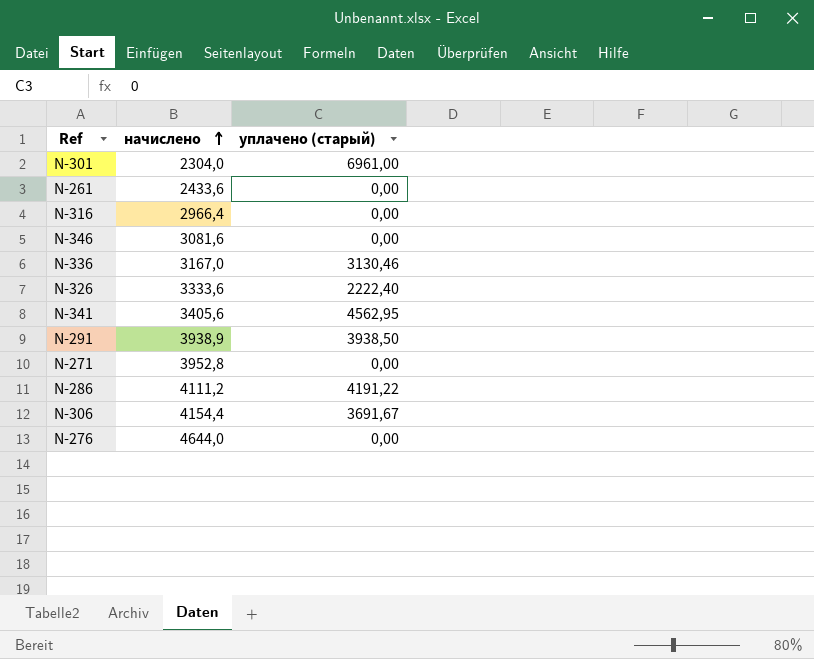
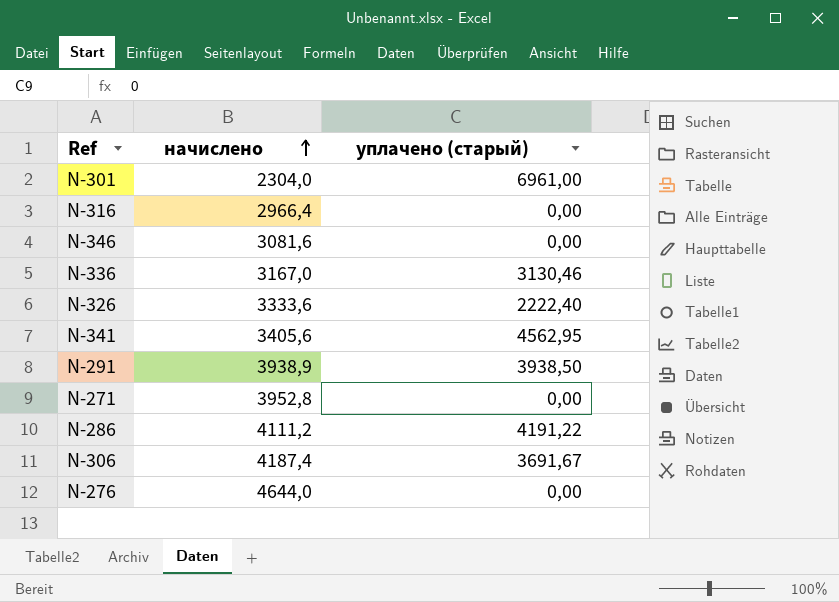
row N-261: 2433,6 | 0,00 -> none
N-306 | начислено: 4154,4 -> 4187,4

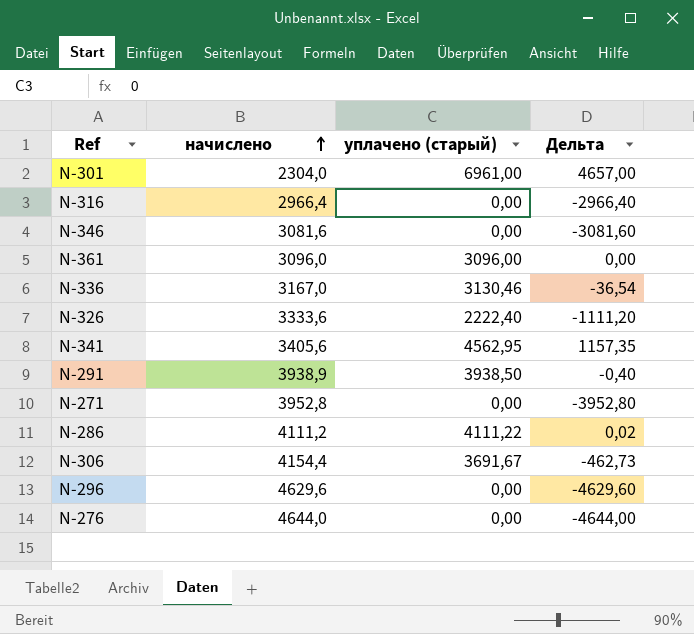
column Дельта | formula: none -> [уплачено (старый)] - [начислено]
row N-361: none -> 3096,0 | 3096,00 | 0,00
N-286 | уплачено (старый): 4191,22 -> 4111,22
N-306 | начислено: 4187,4 -> 4154,4
row N-296: none -> 4629,6 | 0,00 | -4629,60

